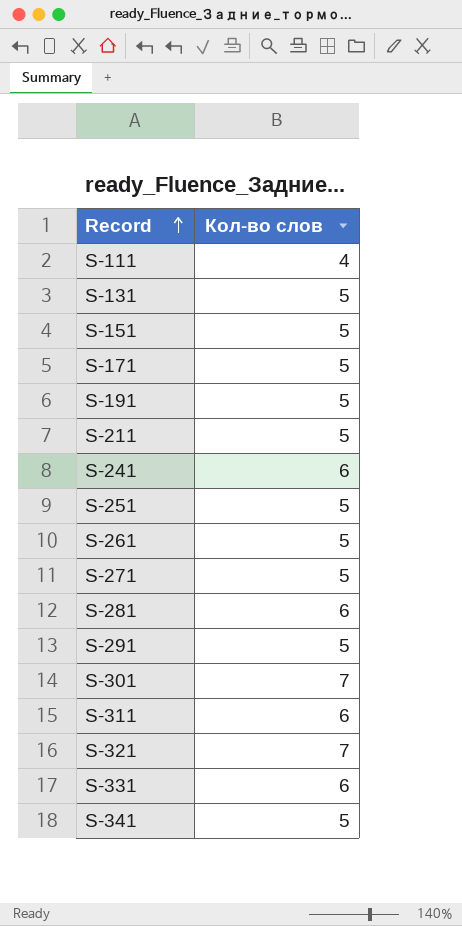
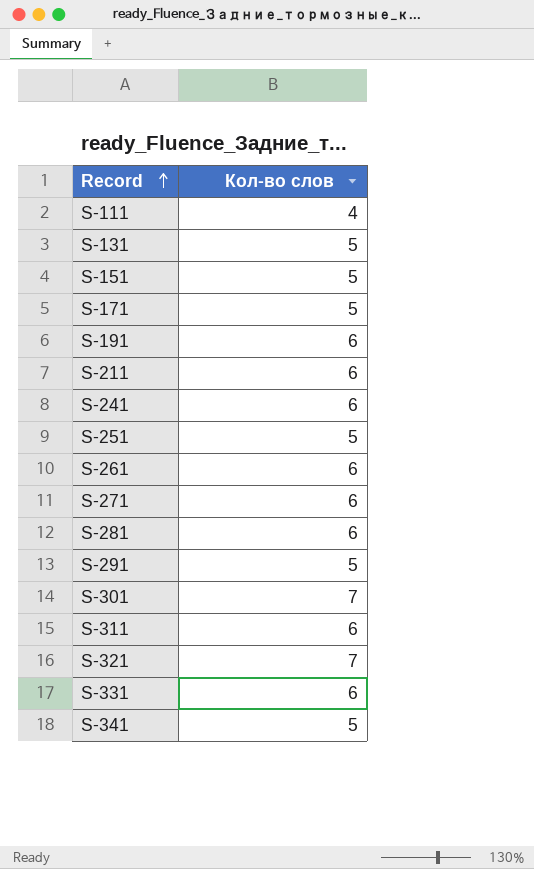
S-191 | Кол-во слов: 5 -> 6
S-211 | Кол-во слов: 5 -> 6
S-261 | Кол-во слов: 5 -> 6
S-271 | Кол-во слов: 5 -> 6

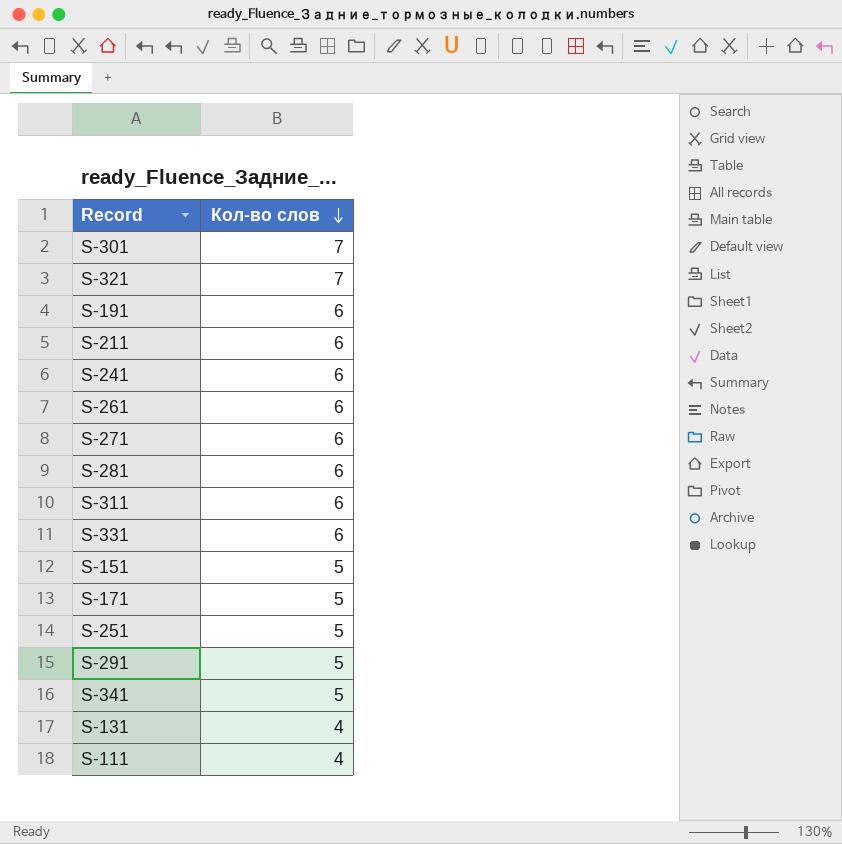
row order: Record ascending -> Кол-во слов descending
S-131 | Кол-во слов: 5 -> 4

